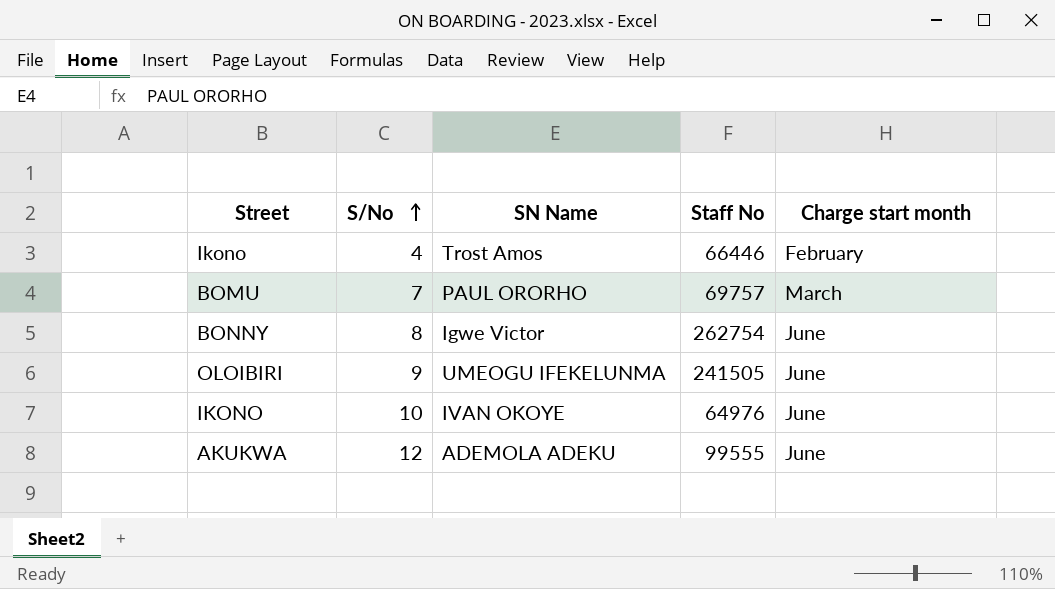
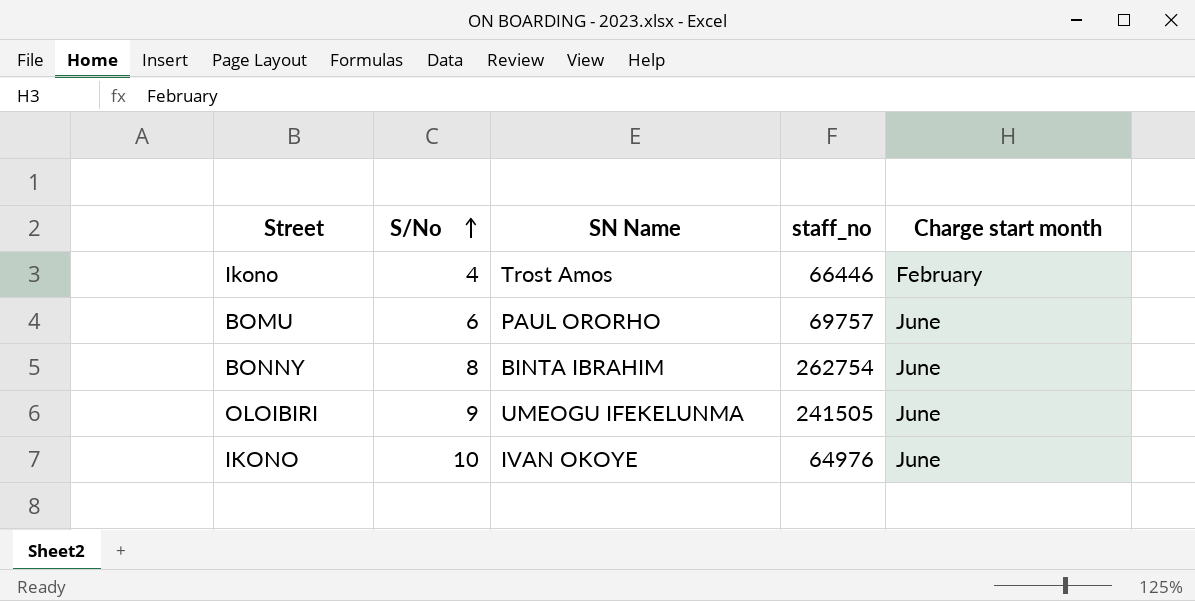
column name: Staff No -> staff_no
row AKUKWA: 12 | ADEMOLA ADEKU | 99555 | June -> none
BOMU | S/No: 7 -> 6
BOMU | Charge start month: March -> June
BONNY | SN Name: Igwe Victor -> BINTA IBRAHIM

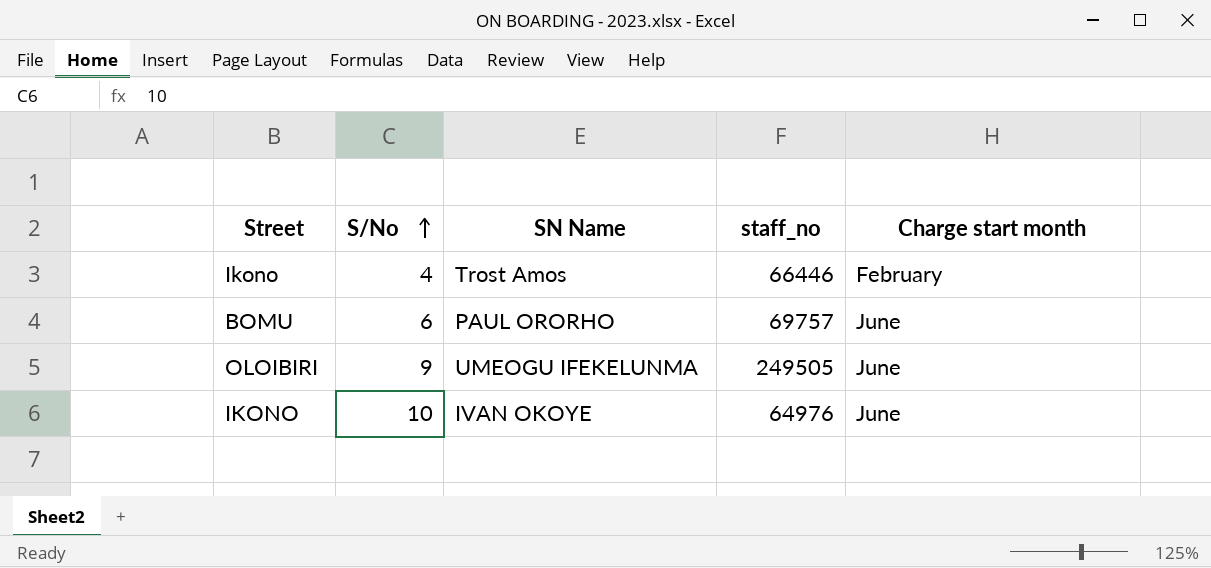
row BONNY: 8 | BINTA IBRAHIM | 262754 | June -> none
OLOIBIRI | staff_no: 241505 -> 249505

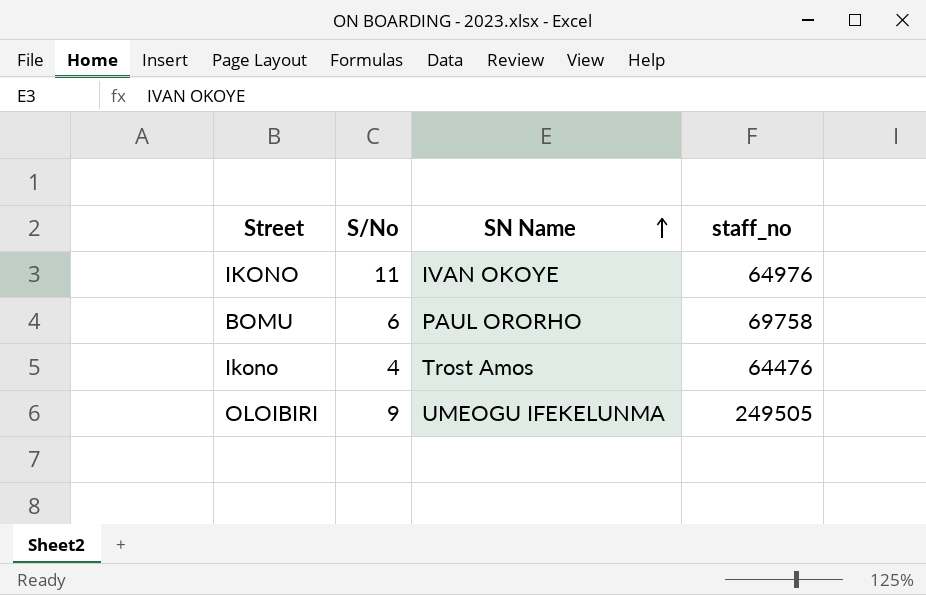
row order: S/No ascending -> SN Name ascending
column Charge start month | position: 5 -> none
IKONO | S/No: 10 -> 11
BOMU | staff_no: 69757 -> 69758
Ikono | staff_no: 66446 -> 64476

